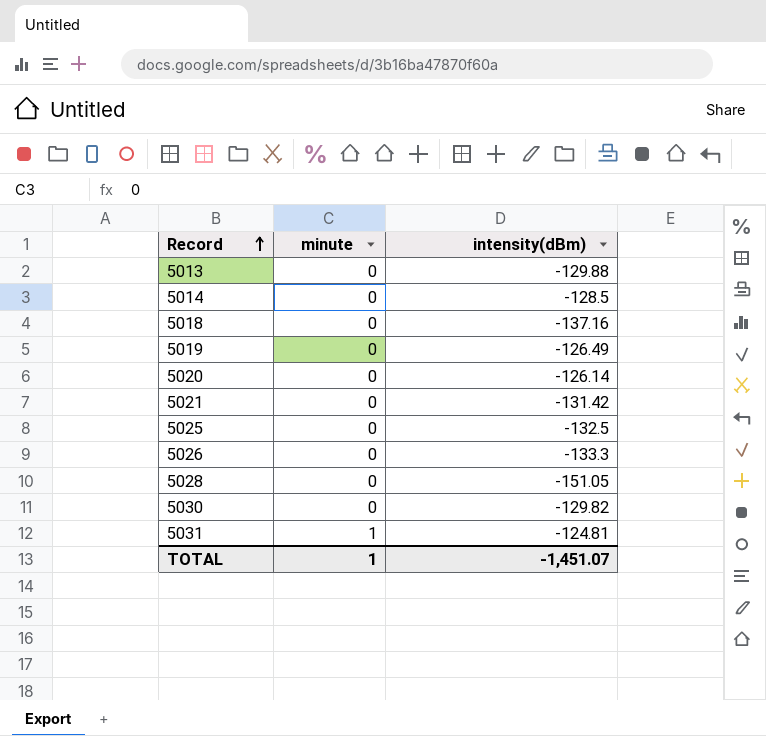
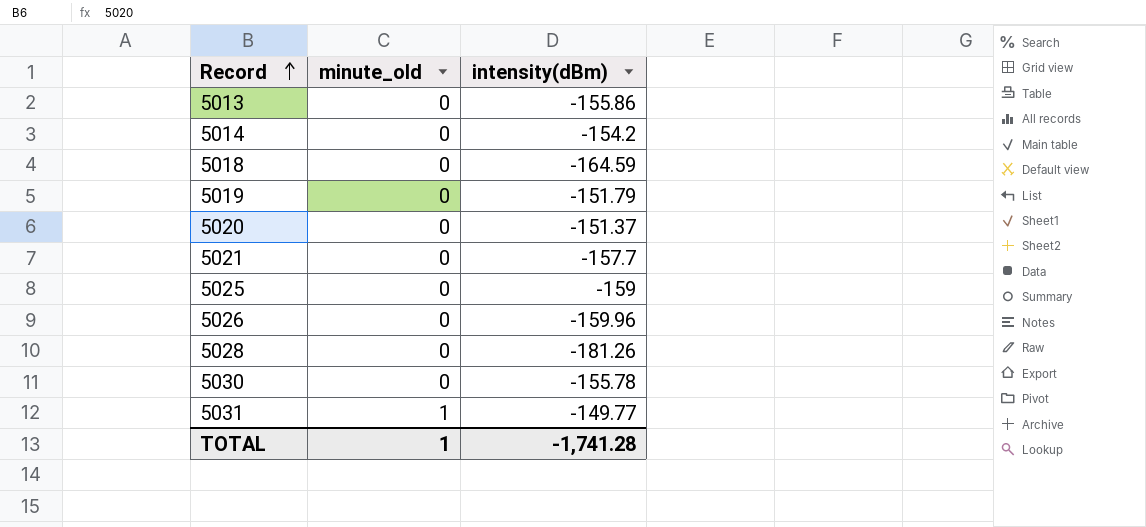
column name: minute -> minute_old
5013 | intensity(dBm): -129.88 -> -155.86
5014 | intensity(dBm): -128.5 -> -154.2
5018 | intensity(dBm): -137.16 -> -164.59
5019 | intensity(dBm): -126.49 -> -151.79
5020 | intensity(dBm): -126.14 -> -151.37
5021 | intensity(dBm): -131.42 -> -157.7
5025 | intensity(dBm): -132.5 -> -159
5026 | intensity(dBm): -133.3 -> -159.96
5028 | intensity(dBm): -151.05 -> -181.26
5030 | intensity(dBm): -129.82 -> -155.78
5031 | intensity(dBm): -124.81 -> -149.77
TOTAL | intensity(dBm): -1,451.07 -> -1,741.28

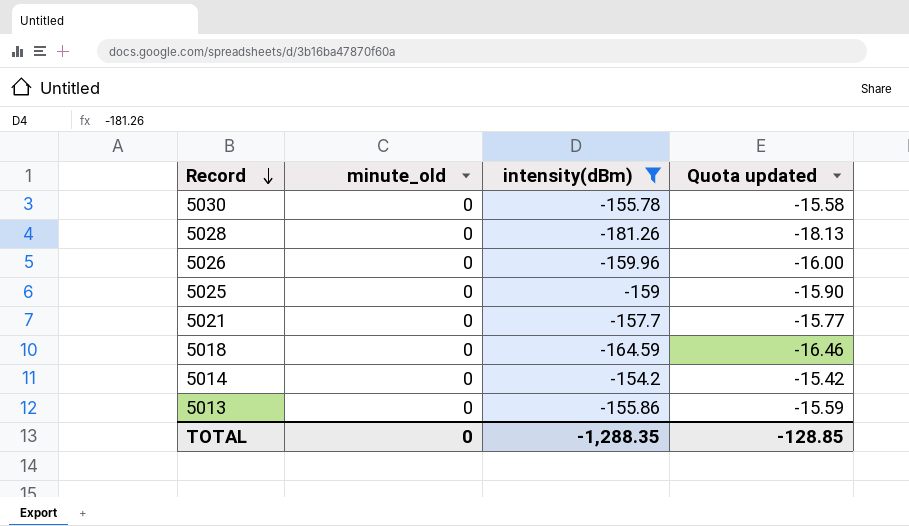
filter: none -> intensity(dBm) <= -154.2
row order: Record ascending -> Record descending
column Quota updated | formula: none -> [intensity(dBm)] * 0.1
TOTAL | minute_old: 1 -> 0
TOTAL | intensity(dBm): -1,741.28 -> -1,288.35

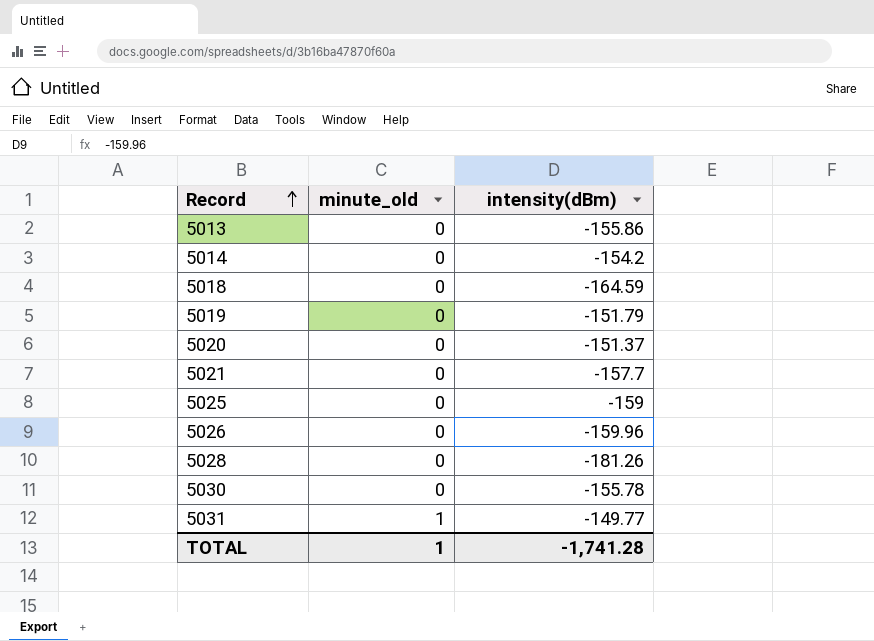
filter: intensity(dBm) <= -154.2 -> none
row order: Record descending -> Record ascending
column Quota updated | formula: [intensity(dBm)] * 0.1 -> none
TOTAL | minute_old: 0 -> 1
TOTAL | intensity(dBm): -1,288.35 -> -1,741.28

